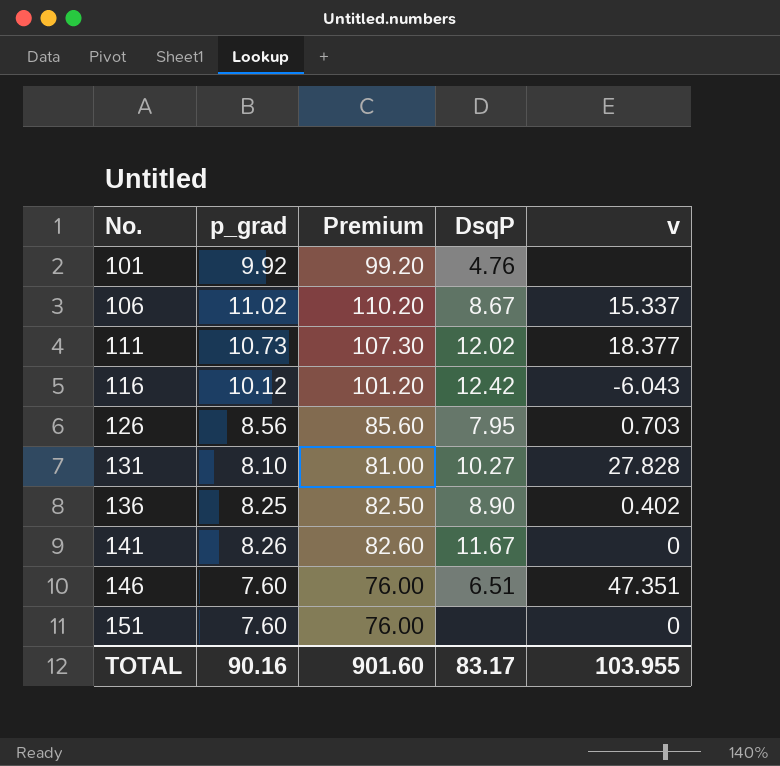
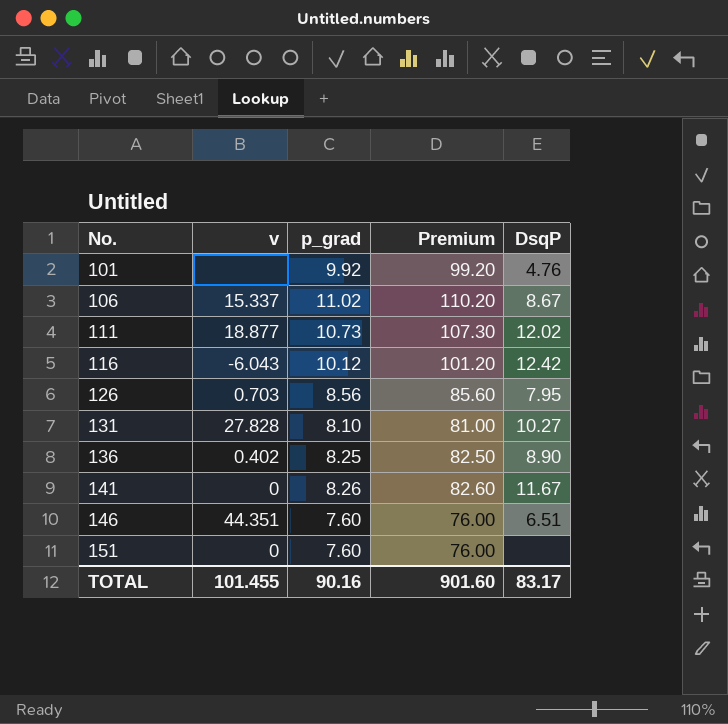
column v | position: 5 -> 2
111 | v: 18.377 -> 18.877
146 | v: 47.351 -> 44.351
TOTAL | v: 103.955 -> 101.455

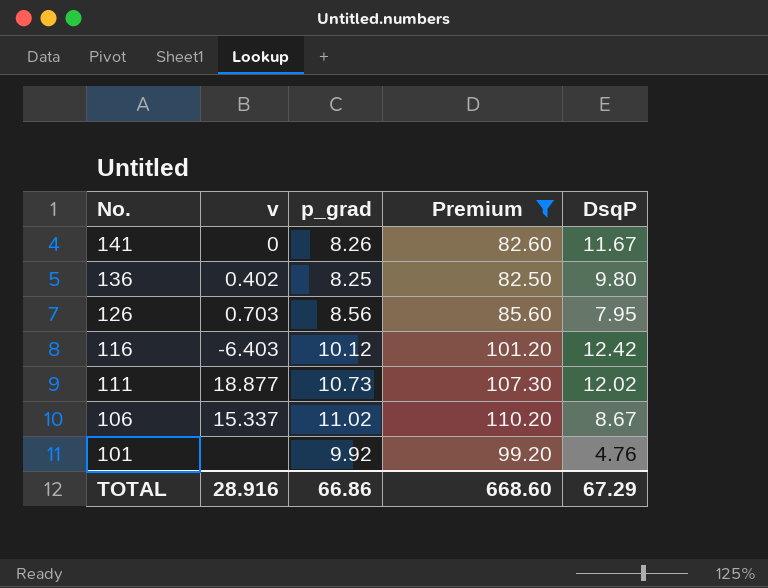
filter: none -> Premium >= 82.50
row order: No. ascending -> No. descending
136 | DsqP: 8.90 -> 9.80
116 | v: -6.043 -> -6.403
TOTAL | v: 101.455 -> 28.916
TOTAL | p_grad: 90.16 -> 66.86
TOTAL | Premium: 901.60 -> 668.60
TOTAL | DsqP: 83.17 -> 67.29

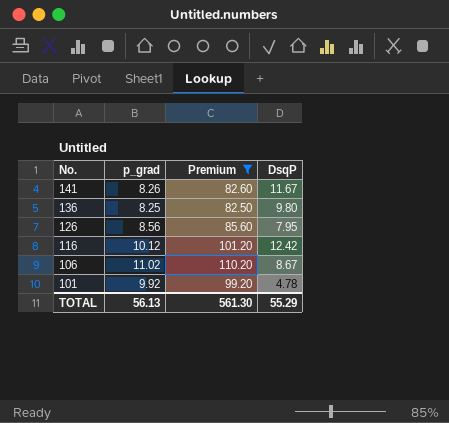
column v | position: 2 -> none
row 111: 18.877 | 10.73 | 107.30 | 12.02 -> none
101 | DsqP: 4.76 -> 4.78
TOTAL | p_grad: 66.86 -> 56.13
TOTAL | Premium: 668.60 -> 561.30
TOTAL | DsqP: 67.29 -> 55.29

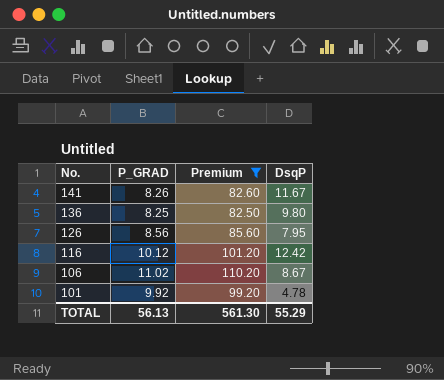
column name: p_grad -> P_GRAD

